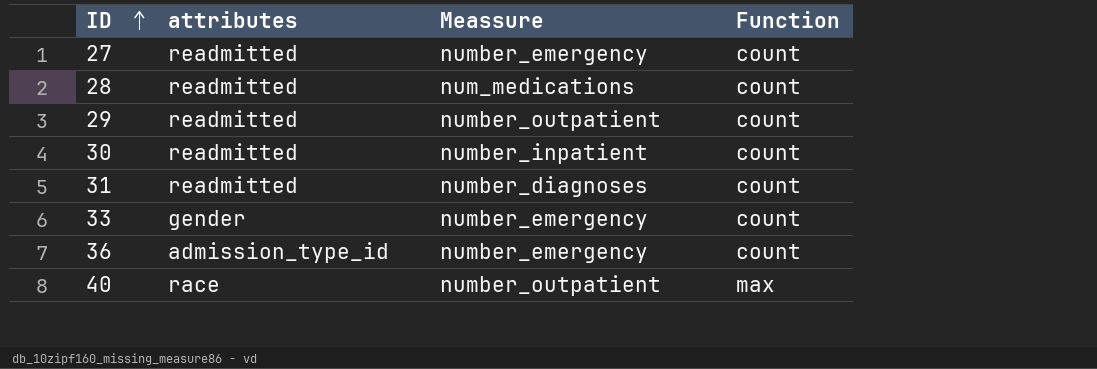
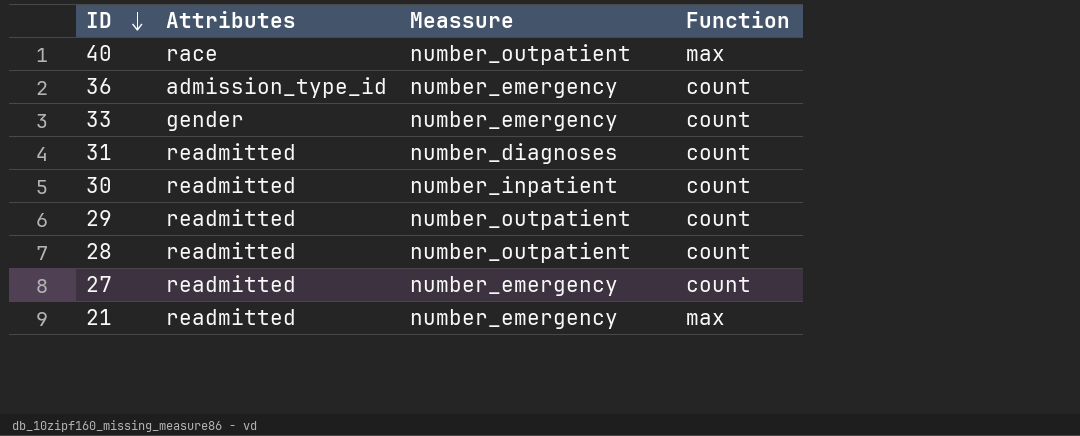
row order: ID ascending -> ID descending
column name: attributes -> Attributes
28 | Meassure: num_medications -> number_outpatient
row 21: none -> readmitted | number_emergency | max

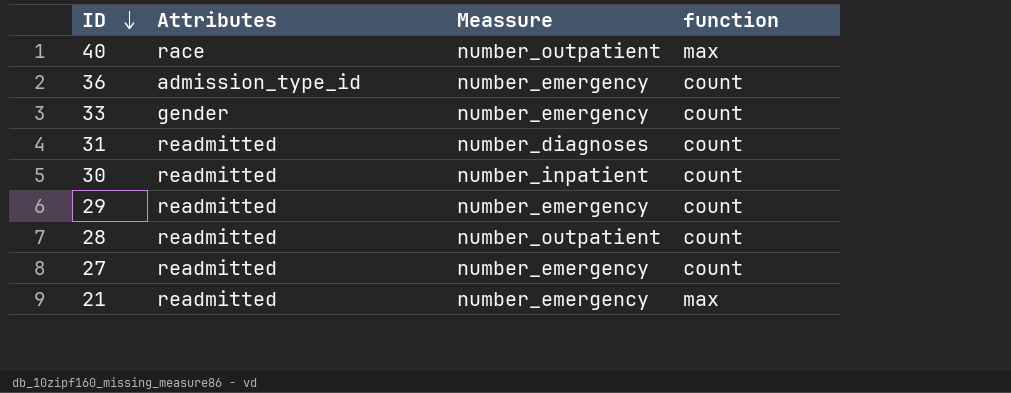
column name: Function -> function
29 | Meassure: number_outpatient -> number_emergency

